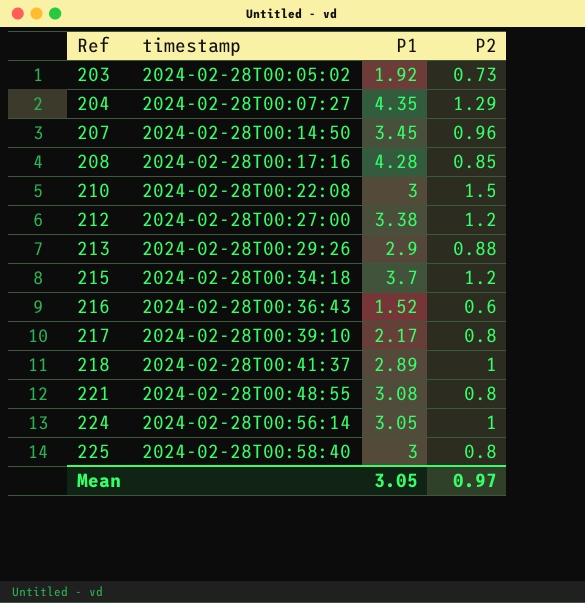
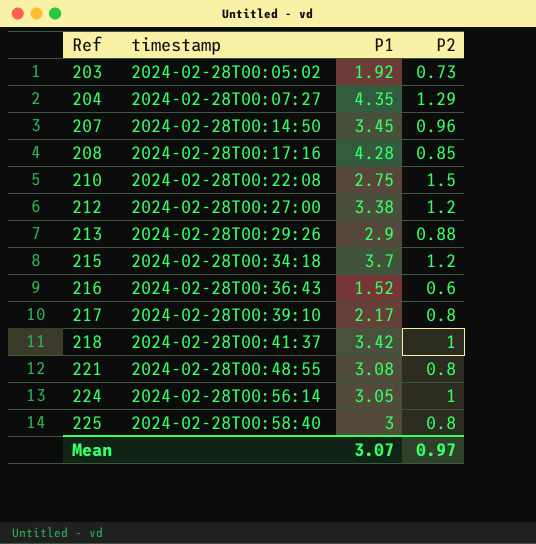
210 | P1: 3 -> 2.75
218 | P1: 2.89 -> 3.42
Mean | P1: 3.05 -> 3.07

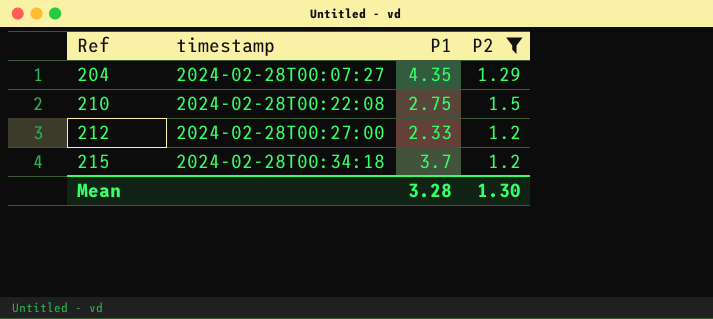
filter: none -> P2 >= 1.2
212 | P1: 3.38 -> 2.33
Mean | P1: 3.07 -> 3.28
Mean | P2: 0.97 -> 1.30

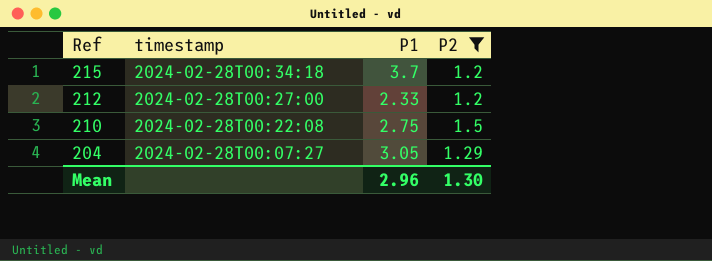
row order: Ref ascending -> Ref descending
204 | P1: 4.35 -> 3.05
Mean | P1: 3.28 -> 2.96

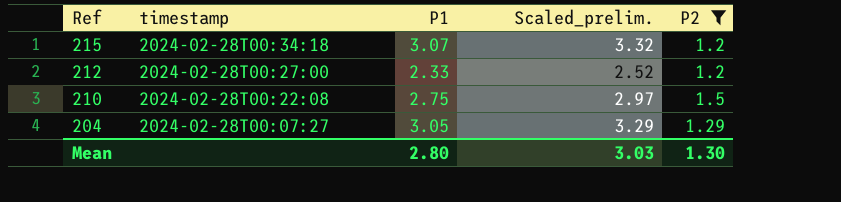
column Scaled_prelim. | formula: none -> [P1] * 1.08
215 | P1: 3.7 -> 3.07
Mean | P1: 2.96 -> 2.80

